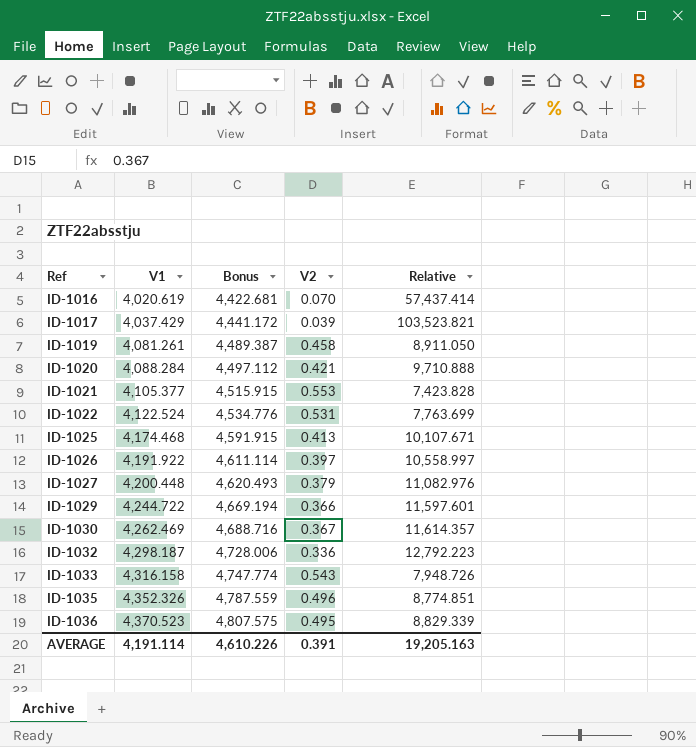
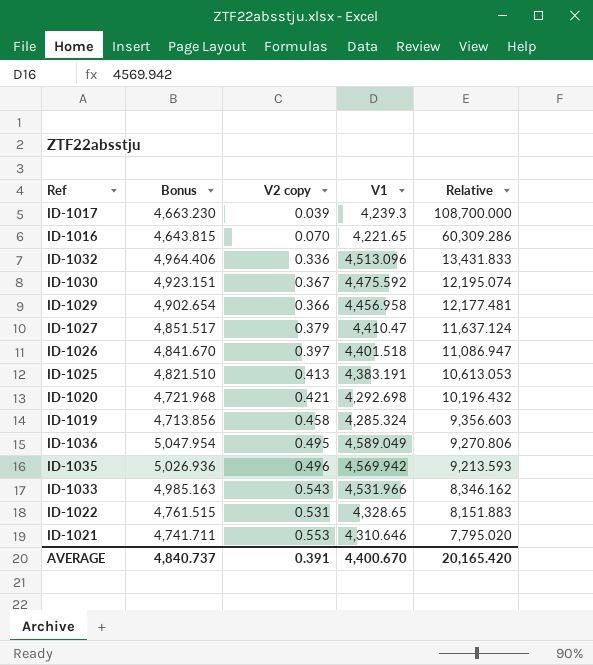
row order: Ref ascending -> Relative descending
column name: V2 -> V2 copy
column V1 | position: 2 -> 4
ID-1017 | Bonus: 4,441.172 -> 4,663.230
ID-1017 | V1: 4,037.429 -> 4,239.3
ID-1017 | Relative: 103,523.821 -> 108,700.000
ID-1016 | Bonus: 4,422.681 -> 4,643.815
ID-1016 | V1: 4,020.619 -> 4,221.65
ID-1016 | Relative: 57,437.414 -> 60,309.286
ID-1032 | Bonus: 4,728.006 -> 4,964.406
ID-1032 | V1: 4,298.187 -> 4,513.096
ID-1032 | Relative: 12,792.223 -> 13,431.833
ID-1030 | Bonus: 4,688.716 -> 4,923.151
ID-1030 | V1: 4,262.469 -> 4,475.592
ID-1030 | Relative: 11,614.357 -> 12,195.074
ID-1029 | Bonus: 4,669.194 -> 4,902.654
ID-1029 | V1: 4,244.722 -> 4,456.958
ID-1029 | Relative: 11,597.601 -> 12,177.481
ID-1027 | Bonus: 4,620.493 -> 4,851.517
ID-1027 | V1: 4,200.448 -> 4,410.47
ID-1027 | Relative: 11,082.976 -> 11,637.124
ID-1026 | Bonus: 4,611.114 -> 4,841.670
ID-1026 | V1: 4,191.922 -> 4,401.518
ID-1026 | Relative: 10,558.997 -> 11,086.947
ID-1025 | Bonus: 4,591.915 -> 4,821.510
ID-1025 | V1: 4,174.468 -> 4,383.191
ID-1025 | Relative: 10,107.671 -> 10,613.053
ID-1020 | Bonus: 4,497.112 -> 4,721.968
ID-1020 | V1: 4,088.284 -> 4,292.698
ID-1020 | Relative: 9,710.888 -> 10,196.432
ID-1019 | Bonus: 4,489.387 -> 4,713.856
ID-1019 | V1: 4,081.261 -> 4,285.324
ID-1019 | Relative: 8,911.050 -> 9,356.603
ID-1036 | Bonus: 4,807.575 -> 5,047.954
ID-1036 | V1: 4,370.523 -> 4,589.049
ID-1036 | Relative: 8,829.339 -> 9,270.806
ID-1035 | Bonus: 4,787.559 -> 5,026.936
ID-1035 | V1: 4,352.326 -> 4,569.942
ID-1035 | Relative: 8,774.851 -> 9,213.593
ID-1033 | Bonus: 4,747.774 -> 4,985.163
ID-1033 | V1: 4,316.158 -> 4,531.966
ID-1033 | Relative: 7,948.726 -> 8,346.162
ID-1022 | Bonus: 4,534.776 -> 4,761.515
ID-1022 | V1: 4,122.524 -> 4,328.65
ID-1022 | Relative: 7,763.699 -> 8,151.883
ID-1021 | Bonus: 4,515.915 -> 4,741.711
ID-1021 | V1: 4,105.377 -> 4,310.646
ID-1021 | Relative: 7,423.828 -> 7,795.020
AVERAGE | Bonus: 4,610.226 -> 4,840.737
AVERAGE | V1: 4,191.114 -> 4,400.670
AVERAGE | Relative: 19,205.163 -> 20,165.420

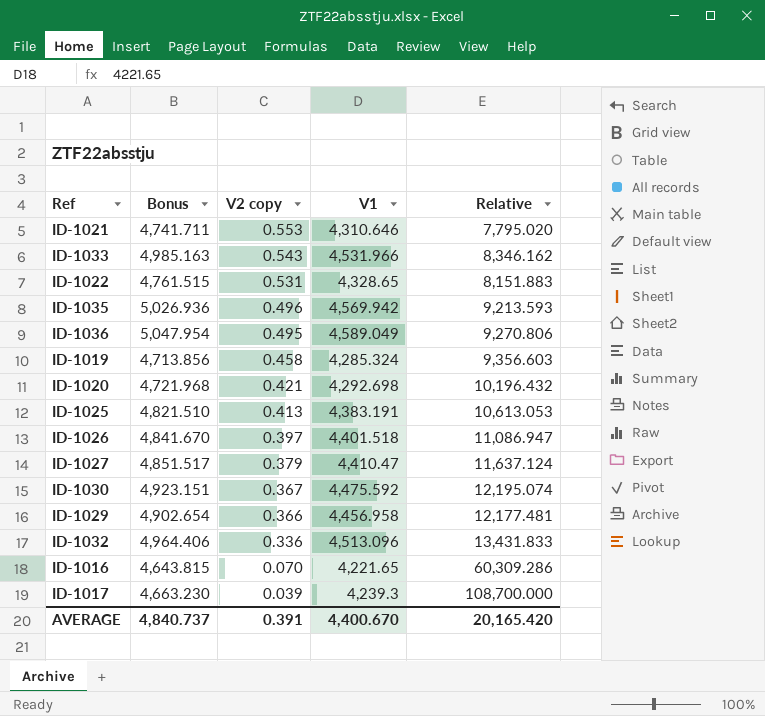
row order: Relative descending -> V2 copy descending

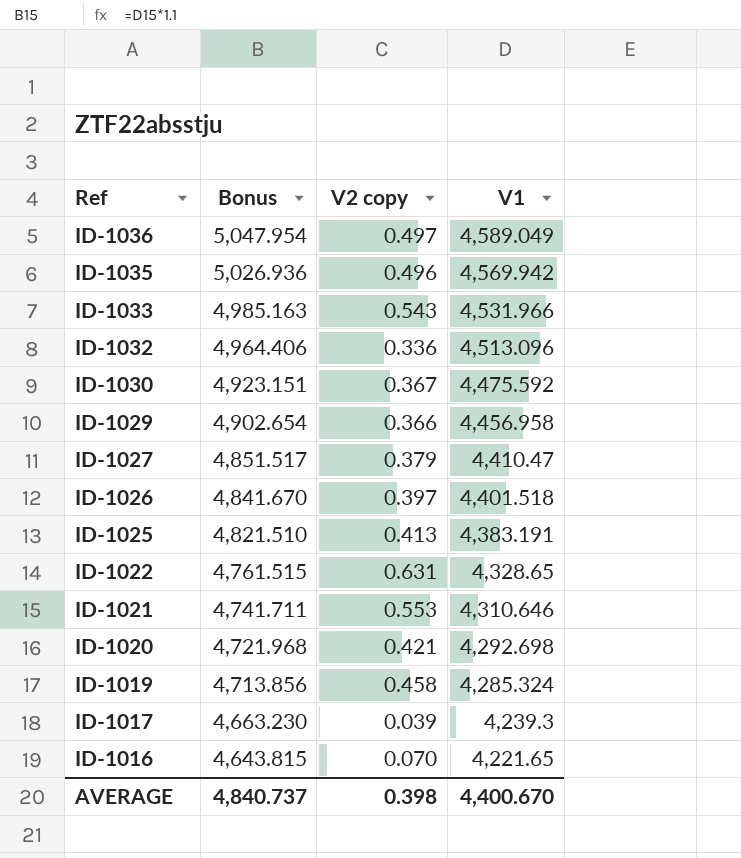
row order: V2 copy descending -> Ref descending
column Relative | formula: [V1] / [V2 copy] -> none
ID-1036 | V2 copy: 0.495 -> 0.497
ID-1022 | V2 copy: 0.531 -> 0.631
AVERAGE | V2 copy: 0.391 -> 0.398

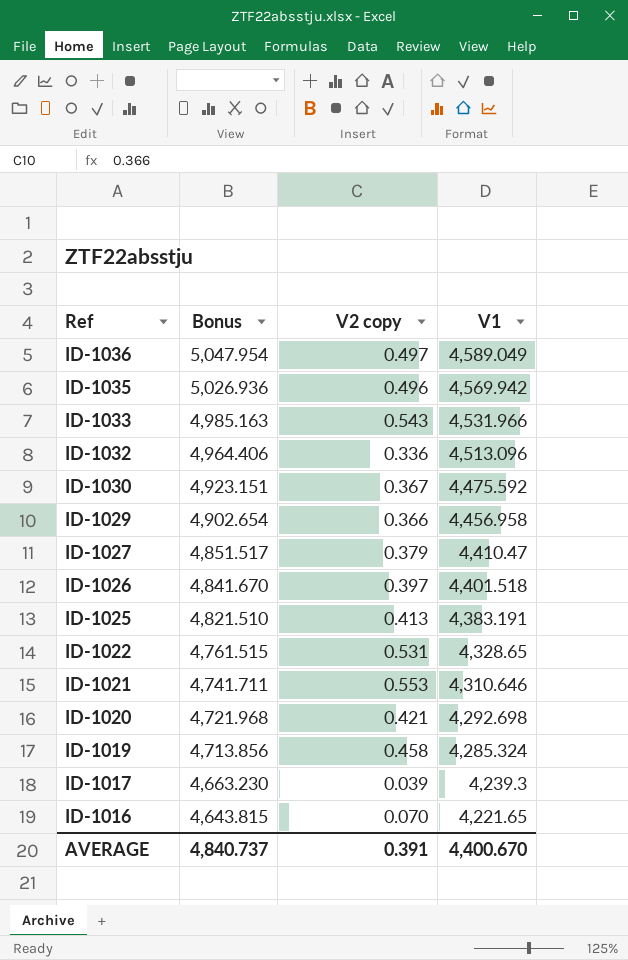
ID-1022 | V2 copy: 0.631 -> 0.531
AVERAGE | V2 copy: 0.398 -> 0.391

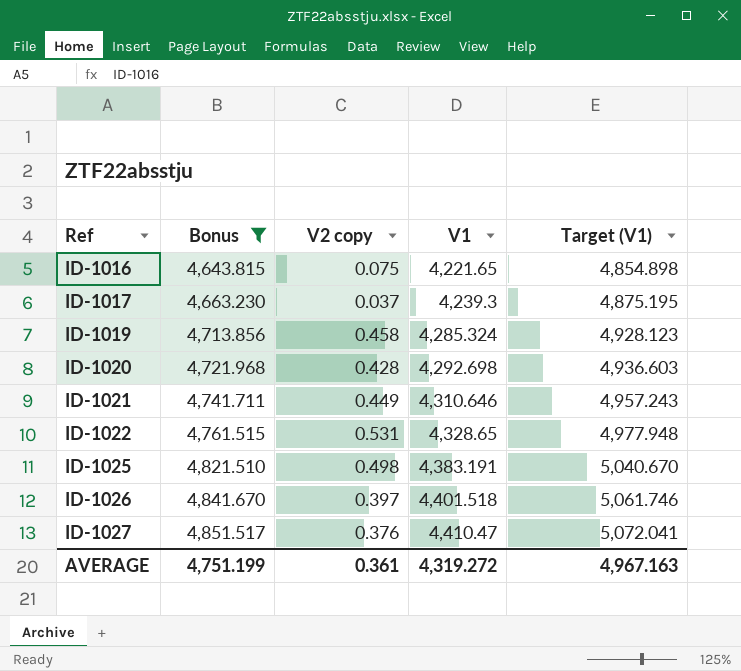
filter: none -> Bonus <= 4,851.517
row order: Ref descending -> Ref ascending
column Target (V1) | formula: none -> [V1] * 1.15
ID-1016 | V2 copy: 0.070 -> 0.075
ID-1017 | V2 copy: 0.039 -> 0.037
ID-1020 | V2 copy: 0.421 -> 0.428
ID-1021 | V2 copy: 0.553 -> 0.449
ID-1025 | V2 copy: 0.413 -> 0.498
ID-1027 | V2 copy: 0.379 -> 0.376
AVERAGE | Bonus: 4,840.737 -> 4,751.199
AVERAGE | V2 copy: 0.391 -> 0.361
AVERAGE | V1: 4,400.670 -> 4,319.272

